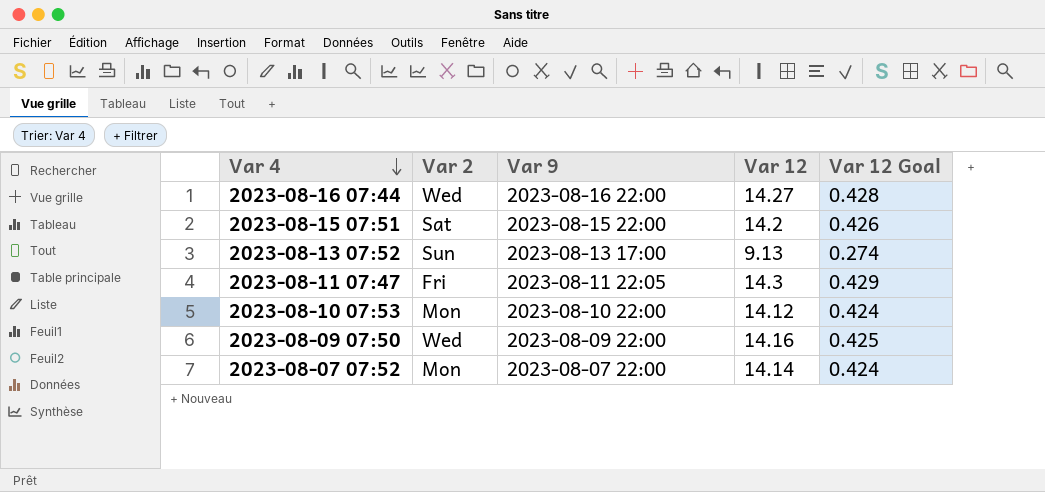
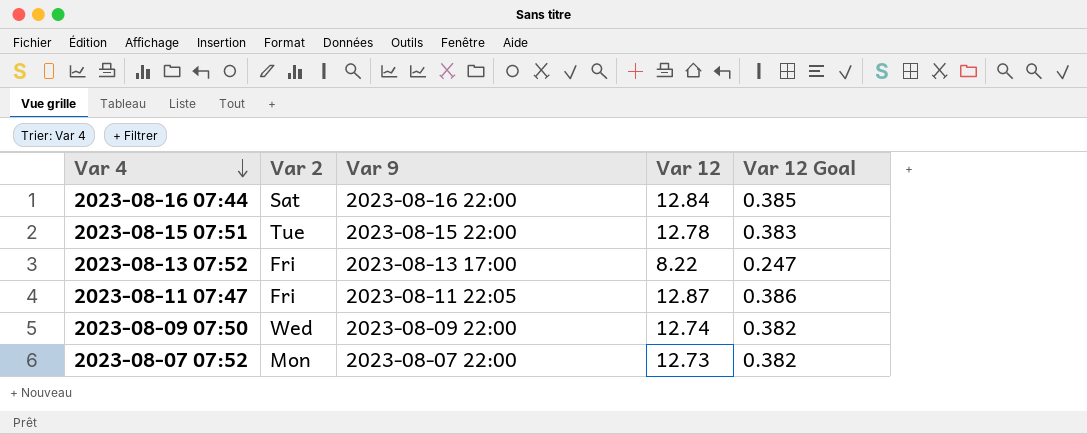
row 2023-08-10 07:53: Mon | 2023-08-10 22:00 | 14.12 | 0.424 -> none
2023-08-16 07:44 | Var 2: Wed -> Sat
2023-08-16 07:44 | Var 12: 14.27 -> 12.84
2023-08-16 07:44 | Var 12 Goal: 0.428 -> 0.385
2023-08-15 07:51 | Var 2: Sat -> Tue
2023-08-15 07:51 | Var 12: 14.2 -> 12.78
2023-08-15 07:51 | Var 12 Goal: 0.426 -> 0.383
2023-08-13 07:52 | Var 2: Sun -> Fri
2023-08-13 07:52 | Var 12: 9.13 -> 8.22
2023-08-13 07:52 | Var 12 Goal: 0.274 -> 0.247
2023-08-11 07:47 | Var 12: 14.3 -> 12.87
2023-08-11 07:47 | Var 12 Goal: 0.429 -> 0.386
2023-08-09 07:50 | Var 12: 14.16 -> 12.74
2023-08-09 07:50 | Var 12 Goal: 0.425 -> 0.382
2023-08-07 07:52 | Var 12: 14.14 -> 12.73
2023-08-07 07:52 | Var 12 Goal: 0.424 -> 0.382

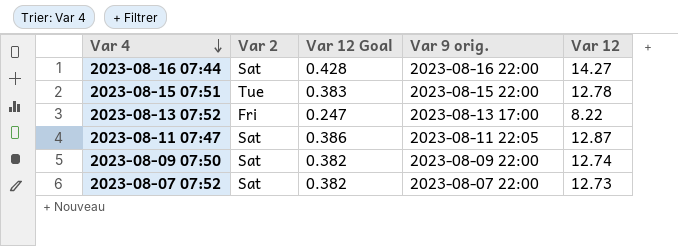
column Var 12 Goal | position: 5 -> 3
column name: Var 9 -> Var 9 orig.
2023-08-16 07:44 | Var 12 Goal: 0.385 -> 0.428
2023-08-16 07:44 | Var 12: 12.84 -> 14.27
2023-08-11 07:47 | Var 2: Fri -> Sat
2023-08-09 07:50 | Var 2: Wed -> Sat
2023-08-07 07:52 | Var 2: Mon -> Sat

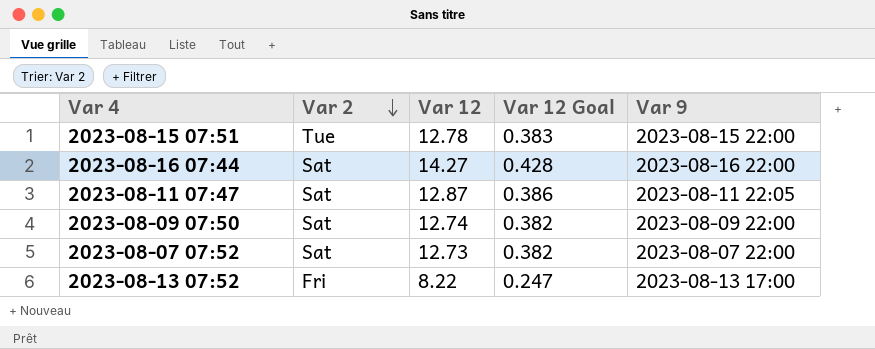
row order: Var 4 descending -> Var 2 descending
column Var 12 | position: 5 -> 3
column name: Var 9 orig. -> Var 9

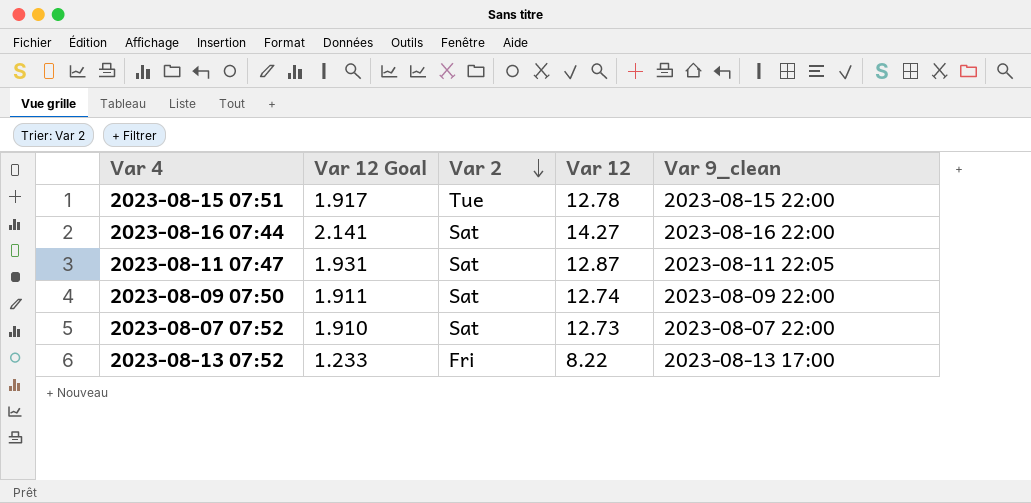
column Var 12 Goal | formula: [Var 12] * 0.03 -> [Var 12] * 0.15
column Var 12 Goal | position: 4 -> 2
column name: Var 9 -> Var 9_clean

